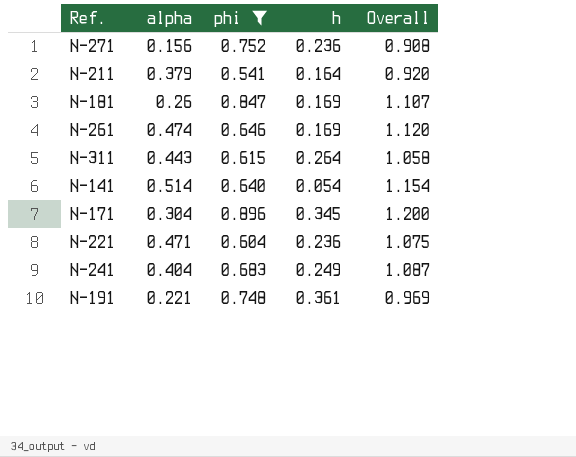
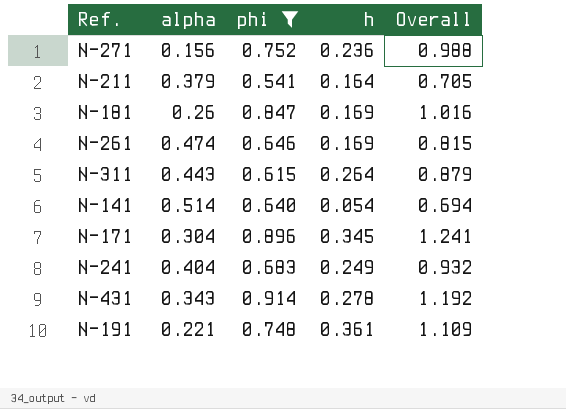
column Overall | formula: [alpha] + [phi] -> [phi] + [h]
row N-221: 0.471 | 0.604 | 0.236 | 1.075 -> none
row N-431: none -> 0.343 | 0.914 | 0.278 | 1.192

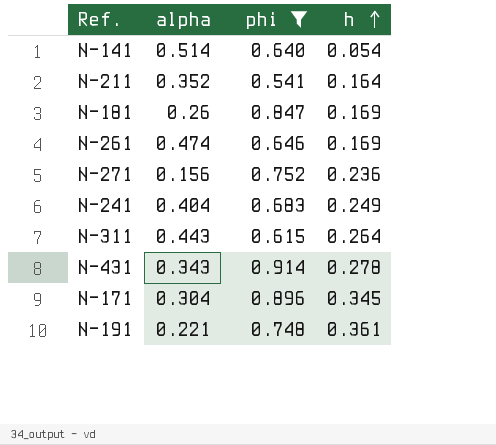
row order: none -> h ascending
column Overall | formula: [phi] + [h] -> none
N-211 | alpha: 0.379 -> 0.352

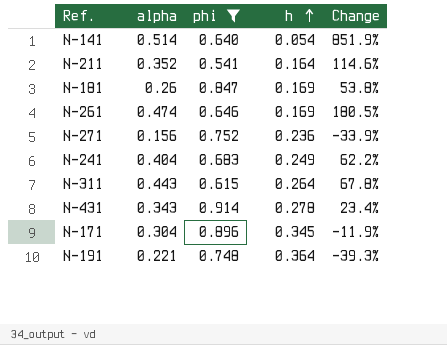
column Change | formula: none -> ([alpha] - [h]) / [h]
N-191 | h: 0.361 -> 0.364

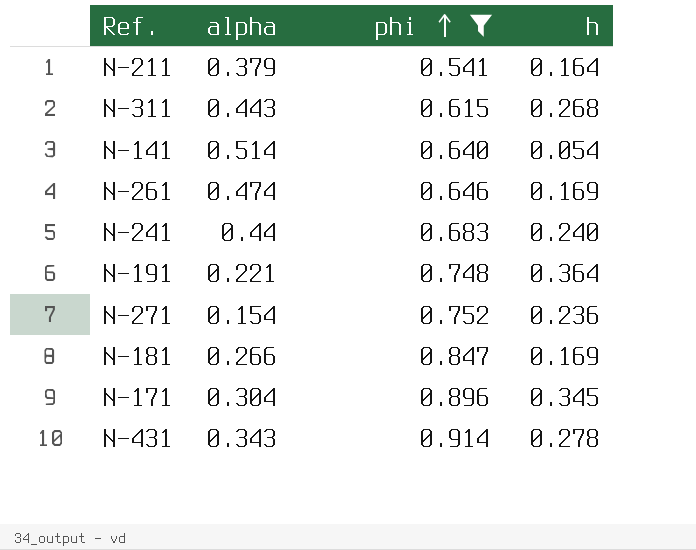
row order: h ascending -> phi ascending
column Change | formula: ([alpha] - [h]) / [h] -> none
N-211 | alpha: 0.352 -> 0.379
N-311 | h: 0.264 -> 0.268
N-241 | alpha: 0.404 -> 0.44
N-241 | h: 0.249 -> 0.240
N-271 | alpha: 0.156 -> 0.154
N-181 | alpha: 0.26 -> 0.266

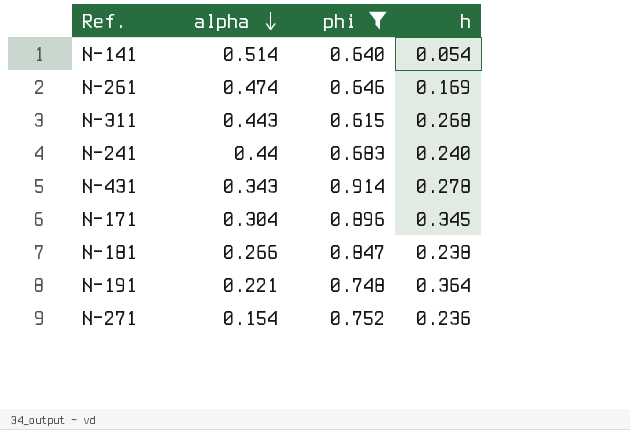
row order: phi ascending -> alpha descending
row N-211: 0.379 | 0.541 | 0.164 -> none
N-181 | h: 0.169 -> 0.238

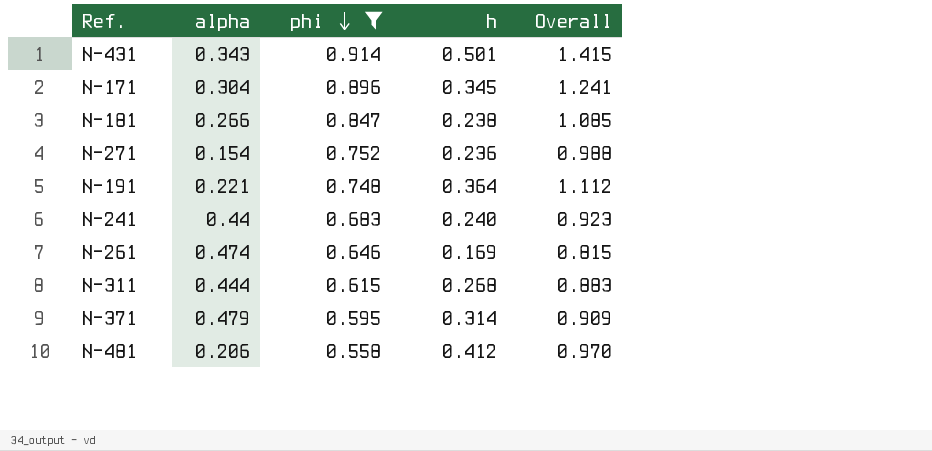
row order: alpha descending -> phi descending
column Overall | formula: none -> [phi] + [h]
row N-141: 0.514 | 0.640 | 0.054 -> none
N-431 | h: 0.278 -> 0.501
N-311 | alpha: 0.443 -> 0.444
row N-371: none -> 0.479 | 0.595 | 0.314 | 0.909
row N-481: none -> 0.206 | 0.558 | 0.412 | 0.970

